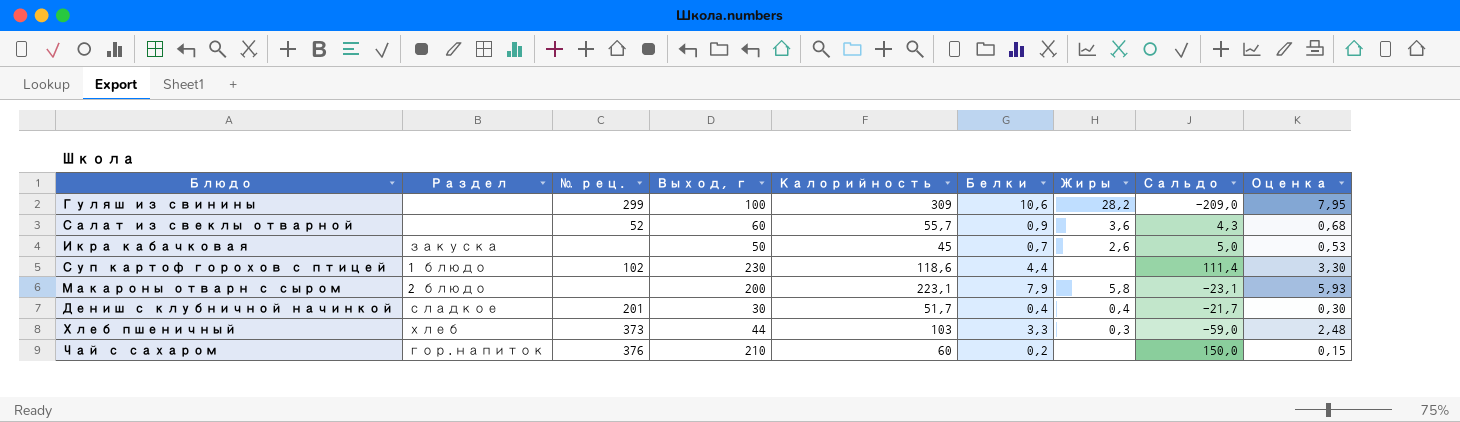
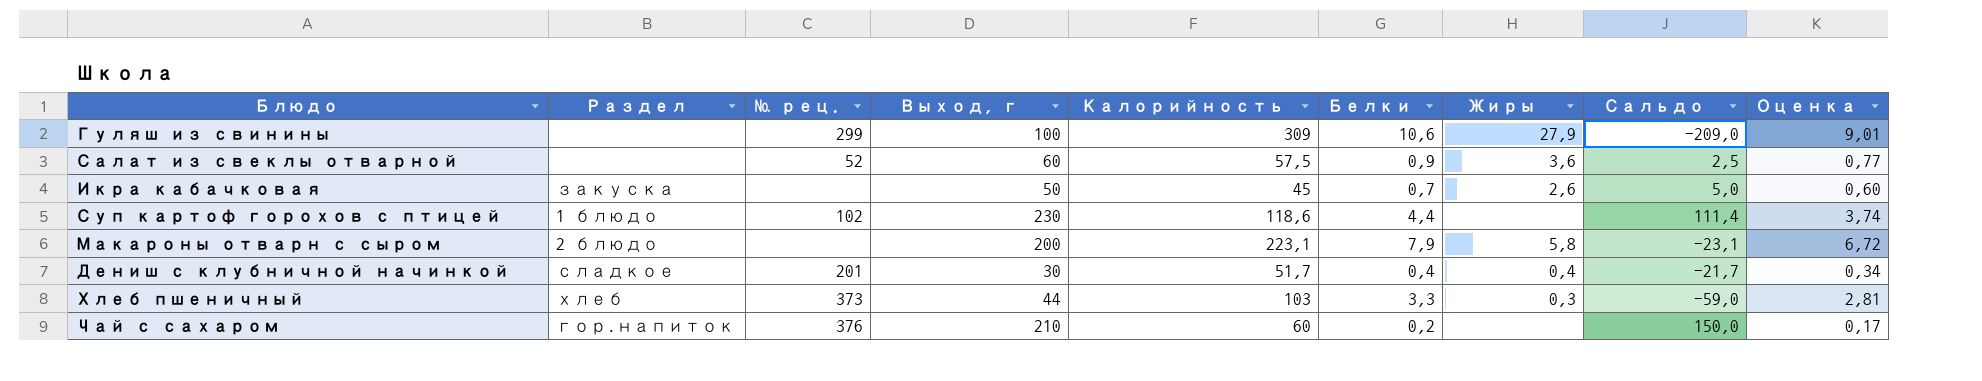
column Оценка | formula: [Белки] * 0,75 -> [Белки] * 0,85
Гуляш из свинины | Жиры: 28,2 -> 27,9
Салат из свеклы отварной | Калорийность: 55,7 -> 57,5
Салат из свеклы отварной | Сальдо: 4,3 -> 2,5

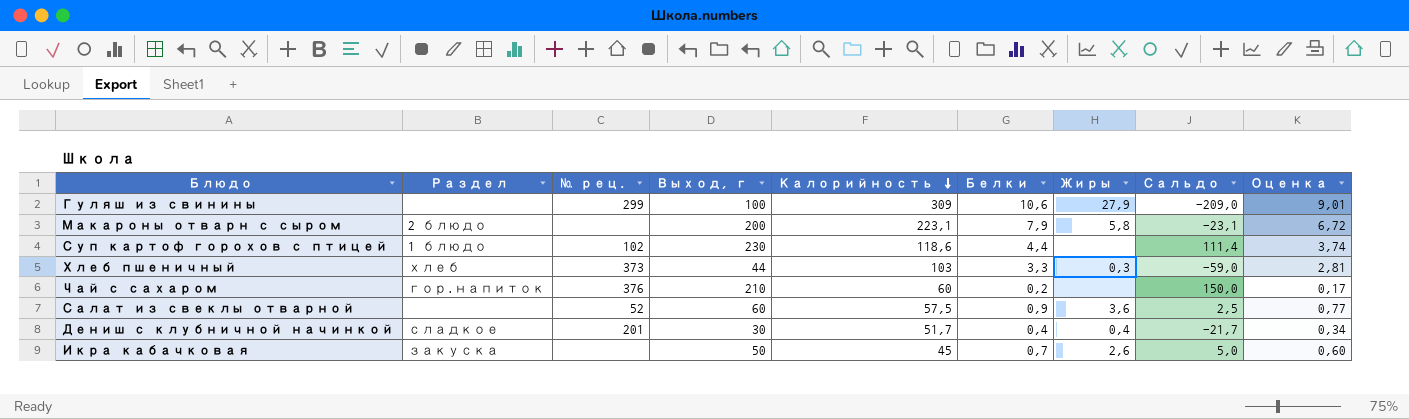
row order: none -> Калорийность descending

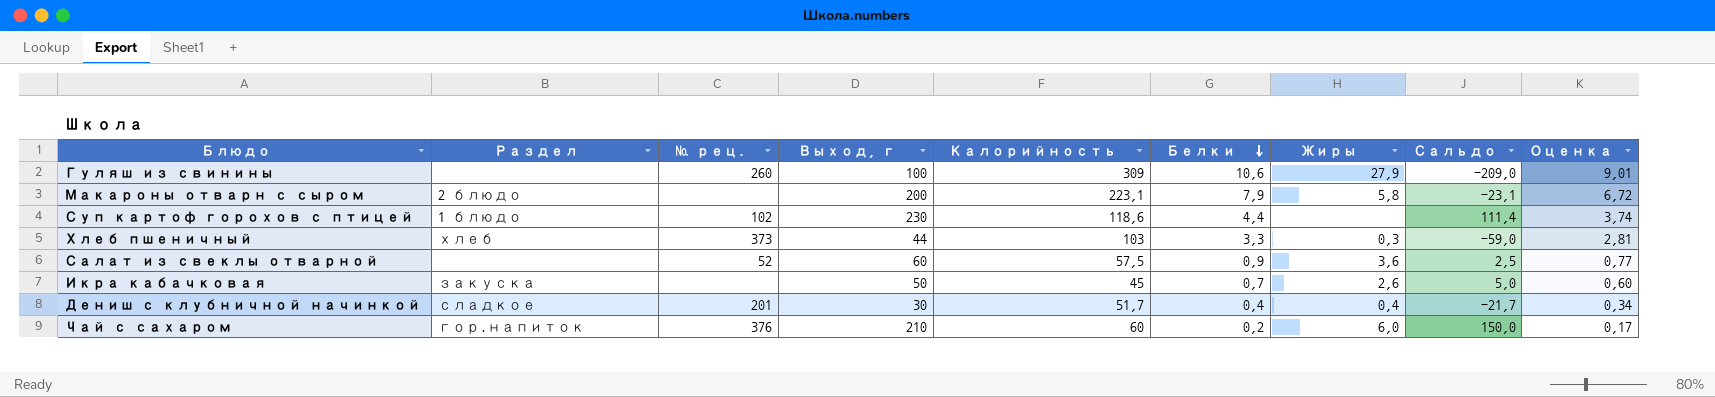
row order: Калорийность descending -> Белки descending
Гуляш из свинины | № рец.: 299 -> 260
Чай с сахаром | Жиры: none -> 6,0

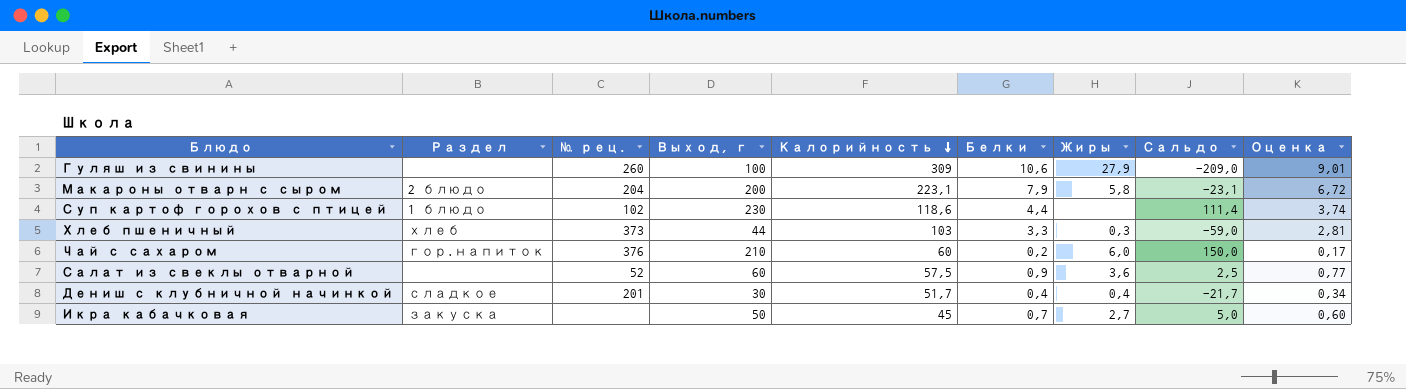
row order: Белки descending -> Калорийность descending
Макароны отварн с сыром | № рец.: none -> 204
Икра кабачковая | Жиры: 2,6 -> 2,7

